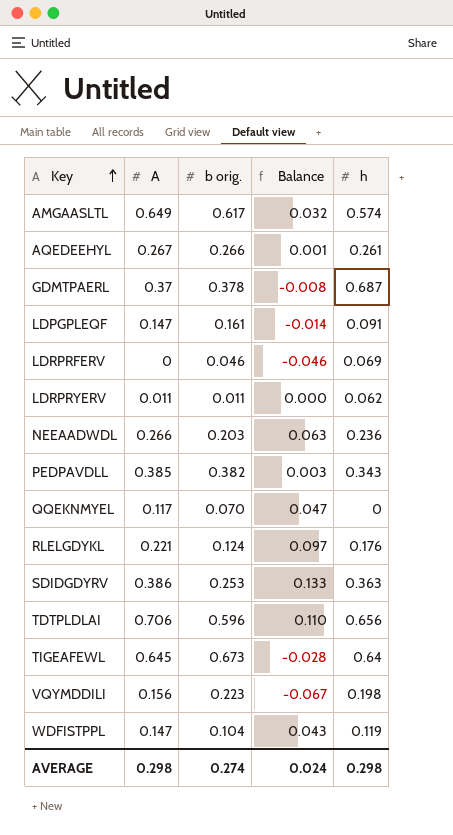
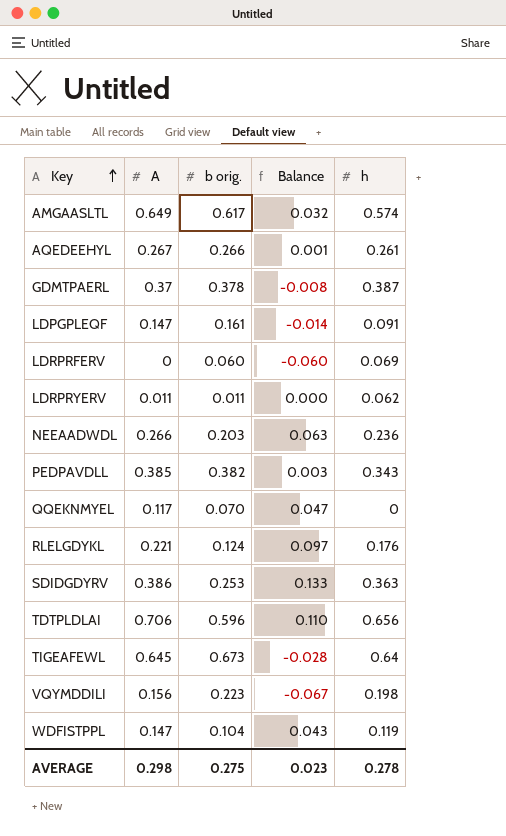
GDMTPAERL | h: 0.687 -> 0.387
LDRPRFERV | b orig.: 0.046 -> 0.060
LDRPRFERV | Balance: -0.046 -> -0.060
AVERAGE | b orig.: 0.274 -> 0.275
AVERAGE | Balance: 0.024 -> 0.023
AVERAGE | h: 0.298 -> 0.278

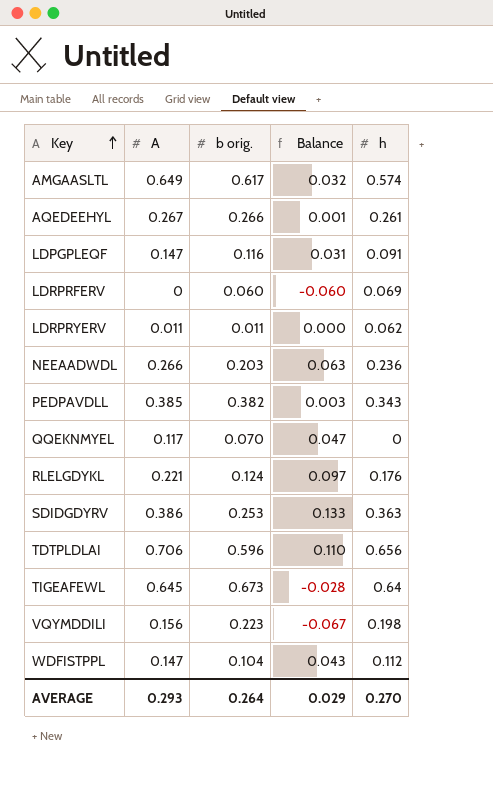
row GDMTPAERL: 0.37 | 0.378 | -0.008 | 0.387 -> none
LDPGPLEQF | b orig.: 0.161 -> 0.116
LDPGPLEQF | Balance: -0.014 -> 0.031
WDFISTPPL | h: 0.119 -> 0.112
AVERAGE | A: 0.298 -> 0.293
AVERAGE | b orig.: 0.275 -> 0.264
AVERAGE | Balance: 0.023 -> 0.029
AVERAGE | h: 0.278 -> 0.270

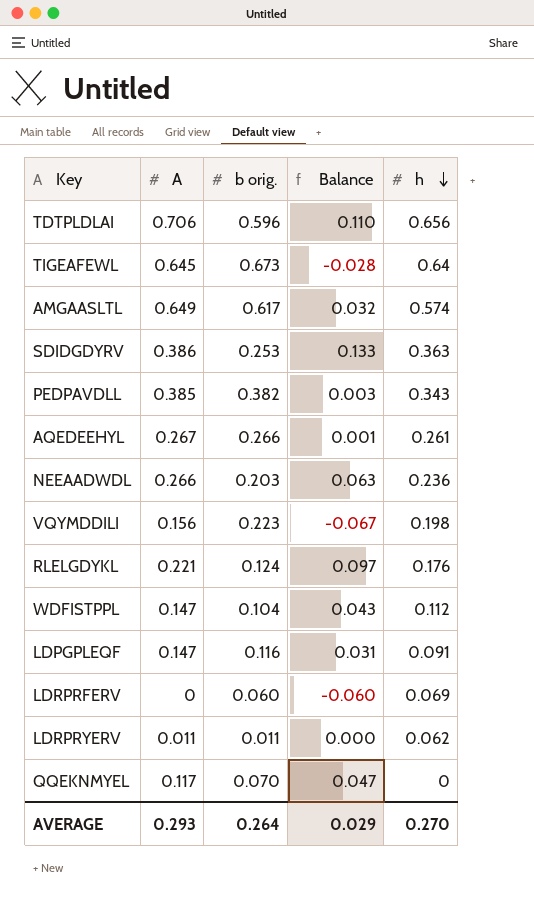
row order: Key ascending -> h descending

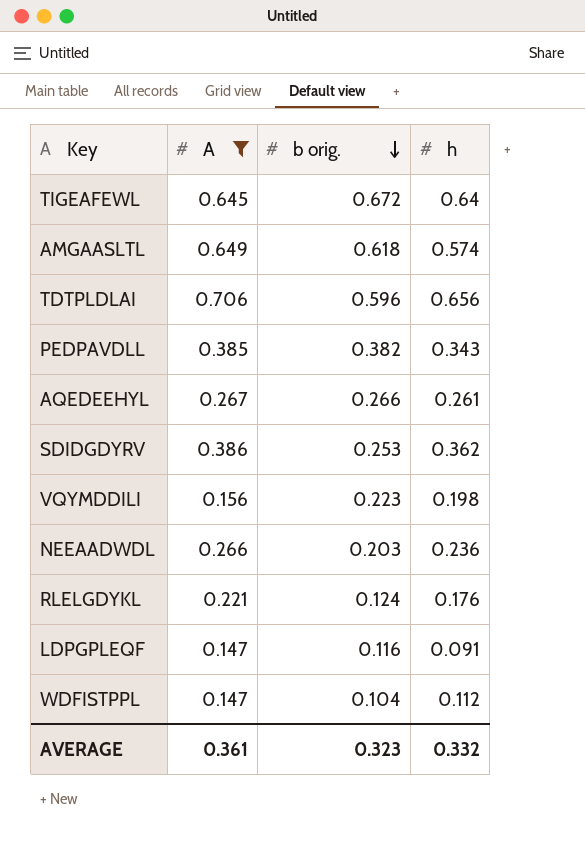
filter: none -> A >= 0.147
row order: h descending -> b orig. descending
column Balance | formula: [A] - [b orig.] -> none
TIGEAFEWL | b orig.: 0.673 -> 0.672
AMGAASLTL | b orig.: 0.617 -> 0.618
SDIDGDYRV | h: 0.363 -> 0.362
AVERAGE | A: 0.293 -> 0.361
AVERAGE | b orig.: 0.264 -> 0.323
AVERAGE | h: 0.270 -> 0.332

